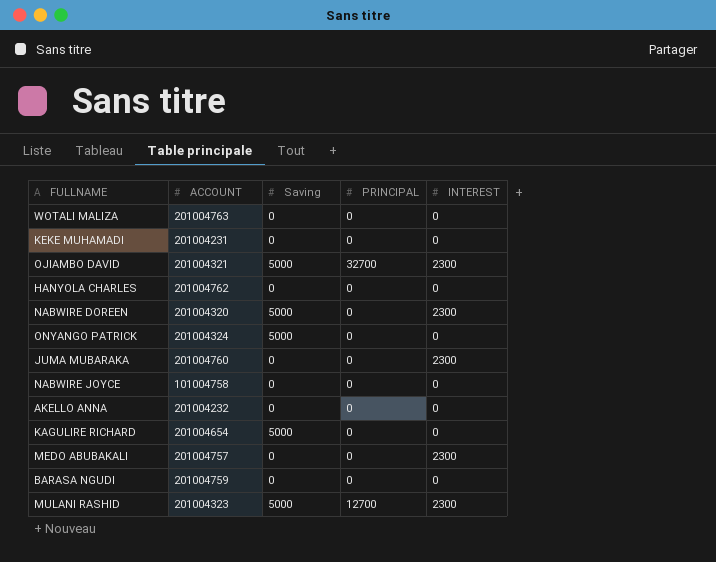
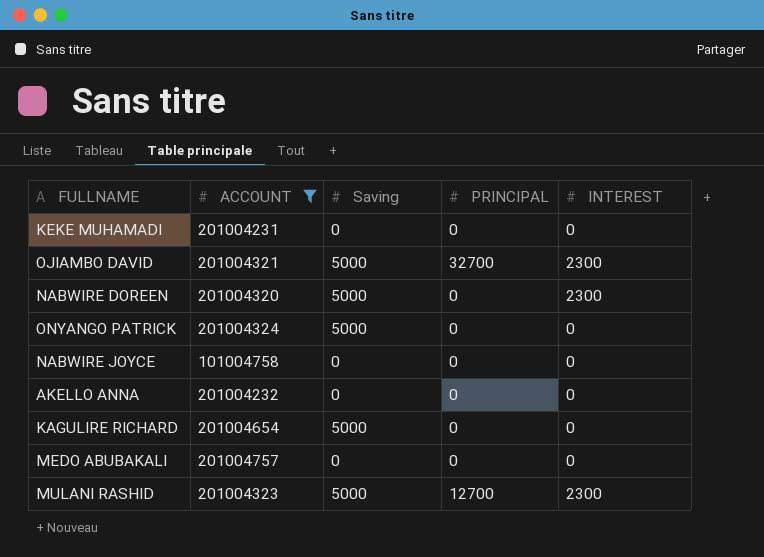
filter: none -> ACCOUNT <= 201004757
MEDO ABUBAKALI | INTEREST: 2300 -> 0

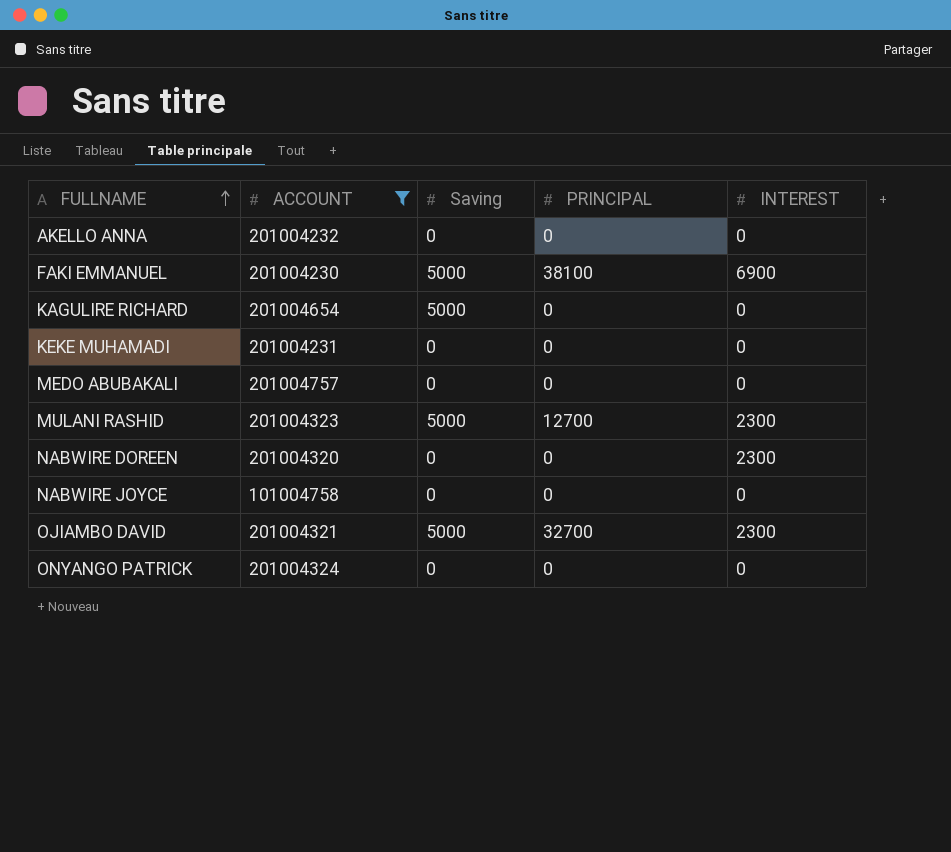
row order: none -> FULLNAME ascending
row FAKI EMMANUEL: none -> 201004230 | 5000 | 38100 | 6900
NABWIRE DOREEN | Saving: 5000 -> 0
ONYANGO PATRICK | Saving: 5000 -> 0

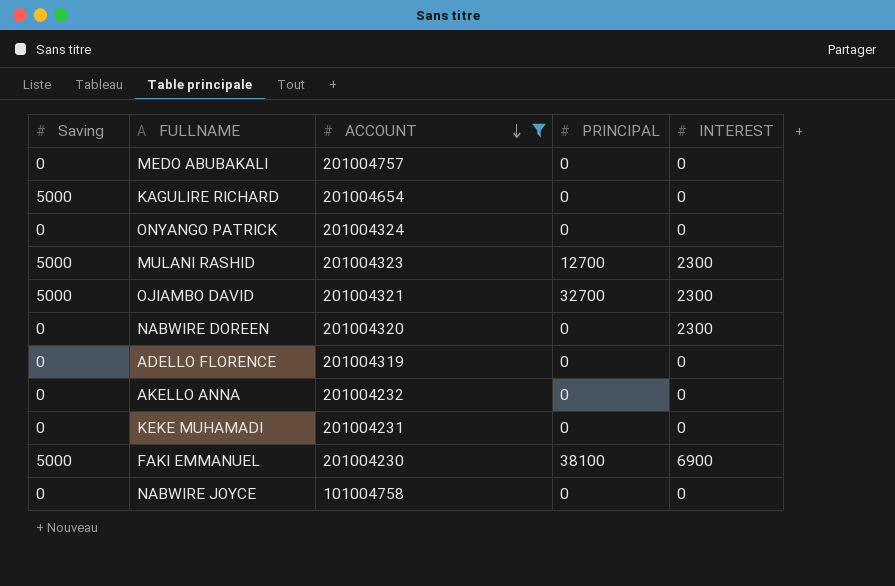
row order: FULLNAME ascending -> ACCOUNT descending
column Saving | position: 3 -> 1
row ADELLO FLORENCE: none -> 0 | 201004319 | 0 | 0

